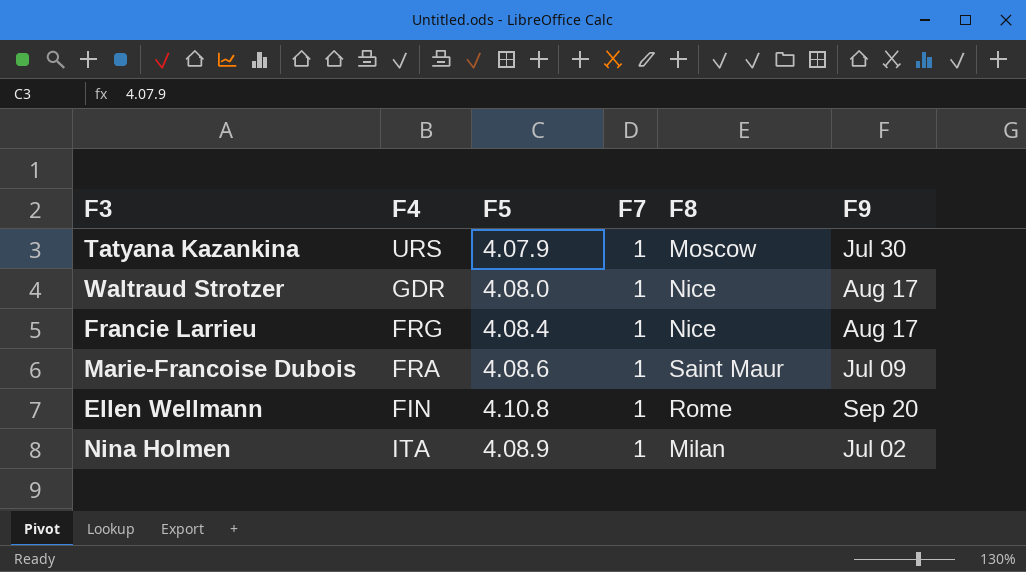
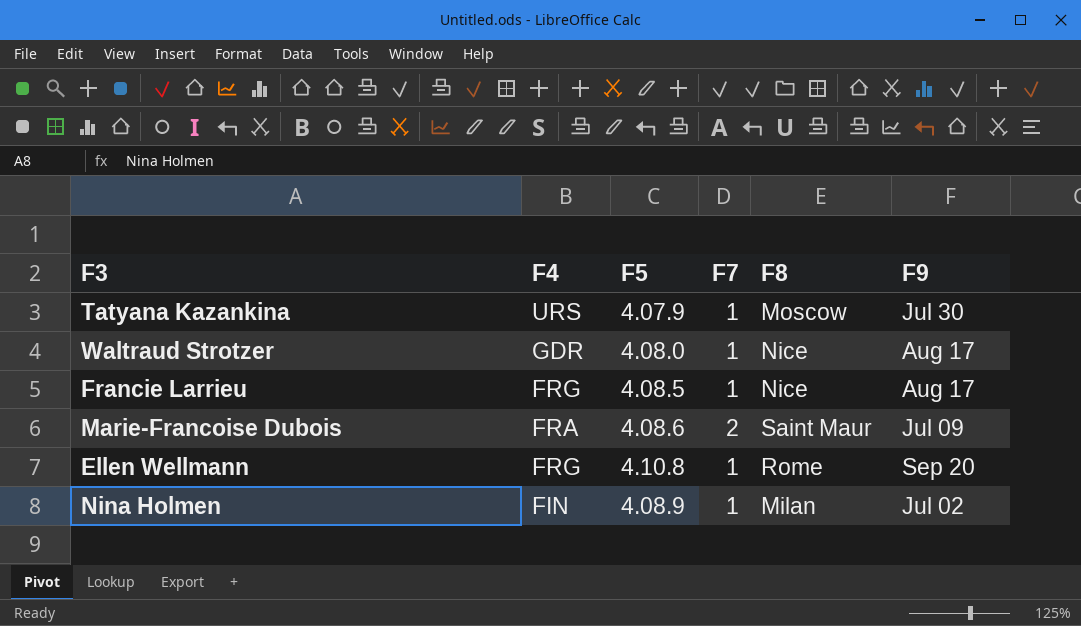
Francie Larrieu | F5: 4.08.4 -> 4.08.5
Marie-Francoise Dubois | F7: 1 -> 2
Ellen Wellmann | F4: FIN -> FRG
Nina Holmen | F4: ITA -> FIN

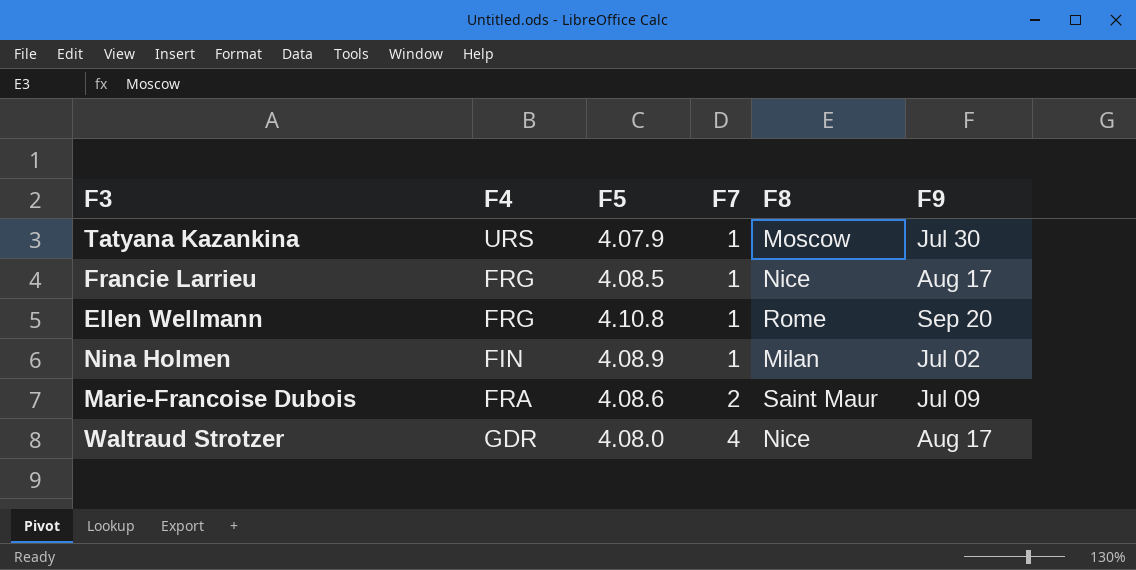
row order: none -> F7 ascending
Waltraud Strotzer | F7: 1 -> 4

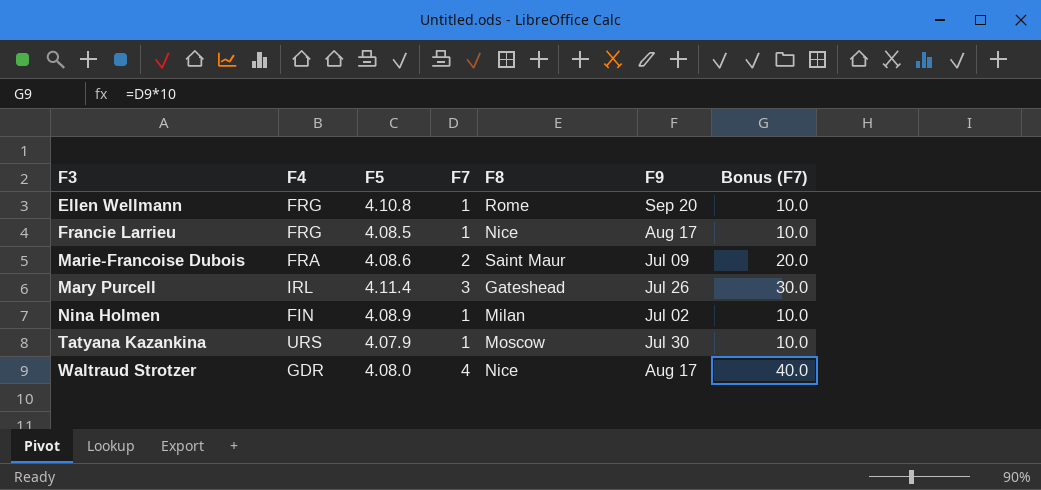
row order: F7 ascending -> F3 ascending
column Bonus (F7) | formula: none -> [F7] * 10
row Mary Purcell: none -> IRL | 4.11.4 | 3 | Gateshead | Jul 26 | 30.0

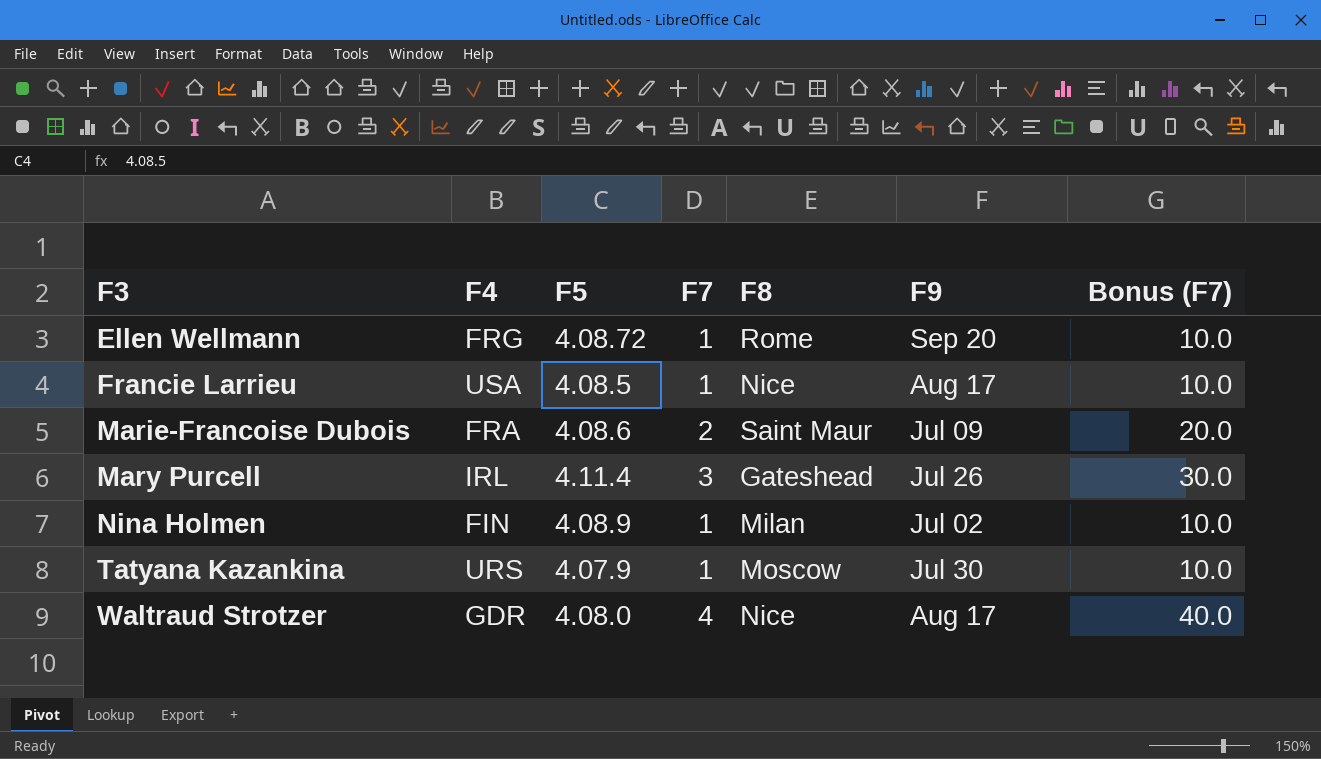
Ellen Wellmann | F5: 4.10.8 -> 4.08.72
Francie Larrieu | F4: FRG -> USA

